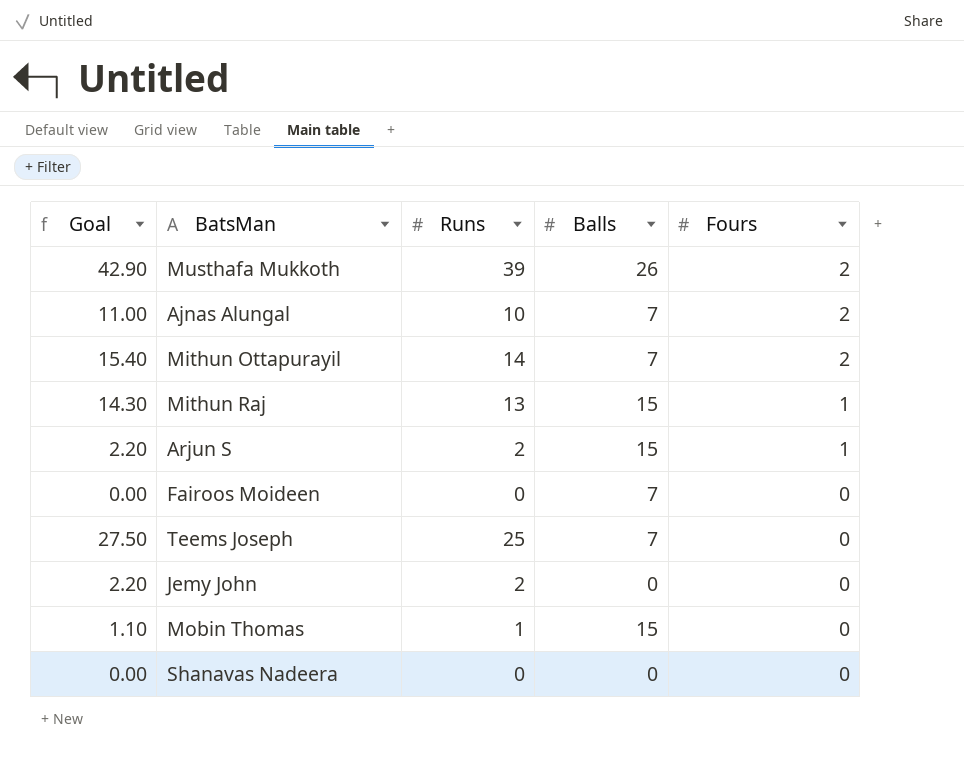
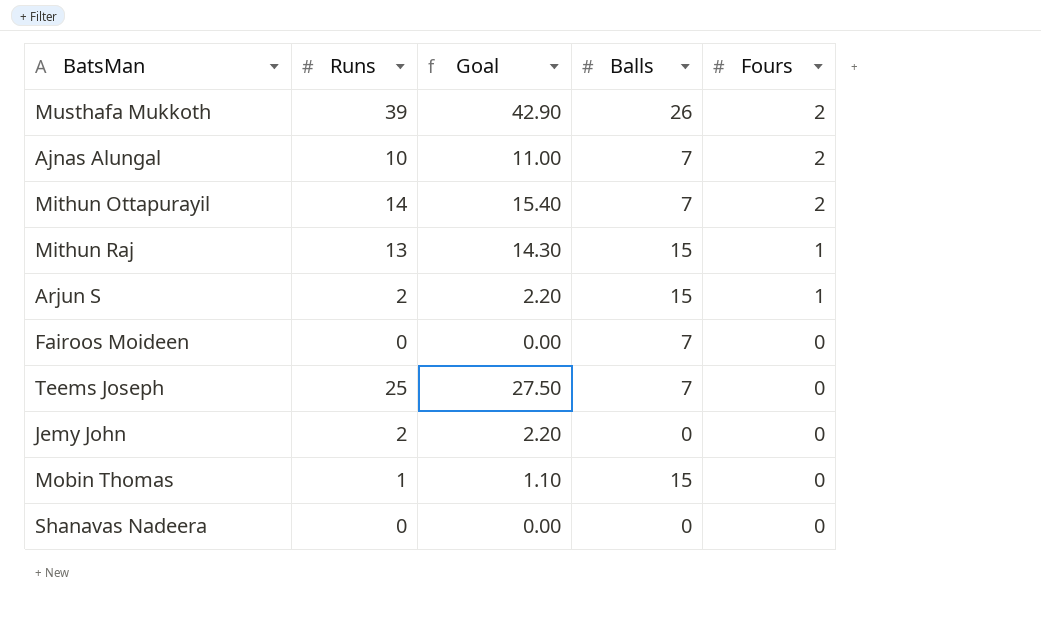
column Goal | position: 1 -> 3

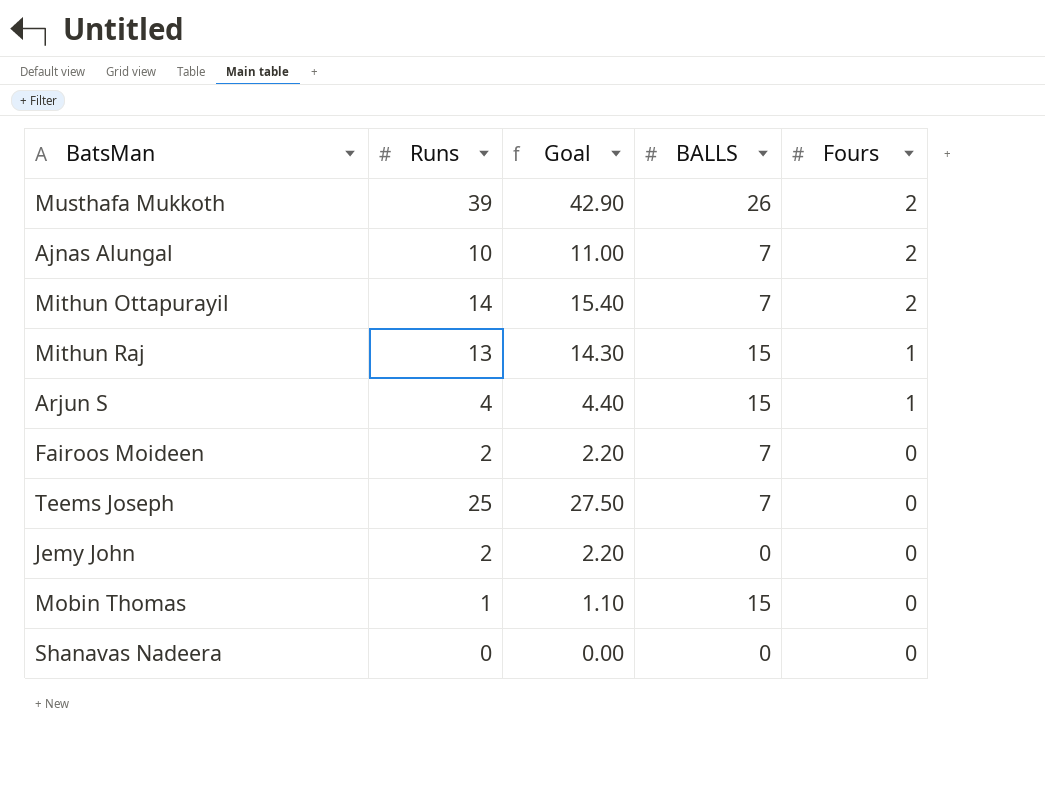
column name: Balls -> BALLS
Arjun S | Runs: 2 -> 4
Arjun S | Goal: 2.20 -> 4.40
Fairoos Moideen | Runs: 0 -> 2
Fairoos Moideen | Goal: 0.00 -> 2.20

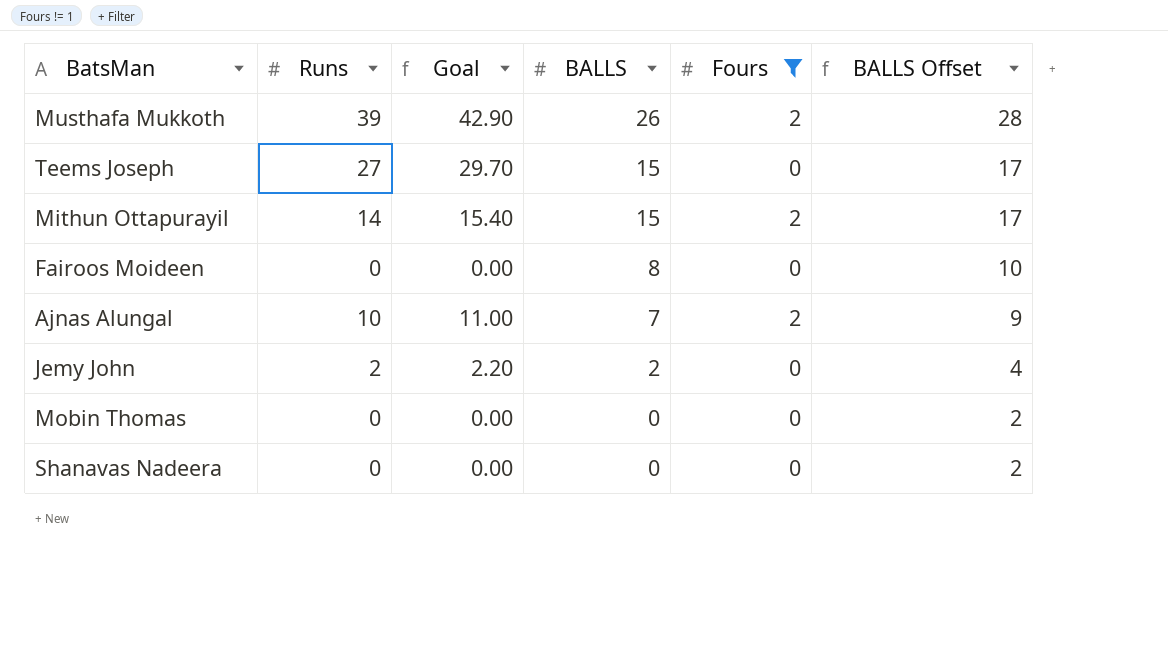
filter: none -> Fours != 1
row order: Fours descending -> BALLS descending
column BALLS Offset | formula: none -> [BALLS] + 2
Teems Joseph | Runs: 25 -> 27
Teems Joseph | Goal: 27.50 -> 29.70
Teems Joseph | BALLS: 7 -> 15
Mithun Ottapurayil | BALLS: 7 -> 15
Fairoos Moideen | Runs: 2 -> 0
Fairoos Moideen | Goal: 2.20 -> 0.00
Fairoos Moideen | BALLS: 7 -> 8
Jemy John | BALLS: 0 -> 2
Mobin Thomas | Runs: 1 -> 0
Mobin Thomas | Goal: 1.10 -> 0.00
Mobin Thomas | BALLS: 15 -> 0

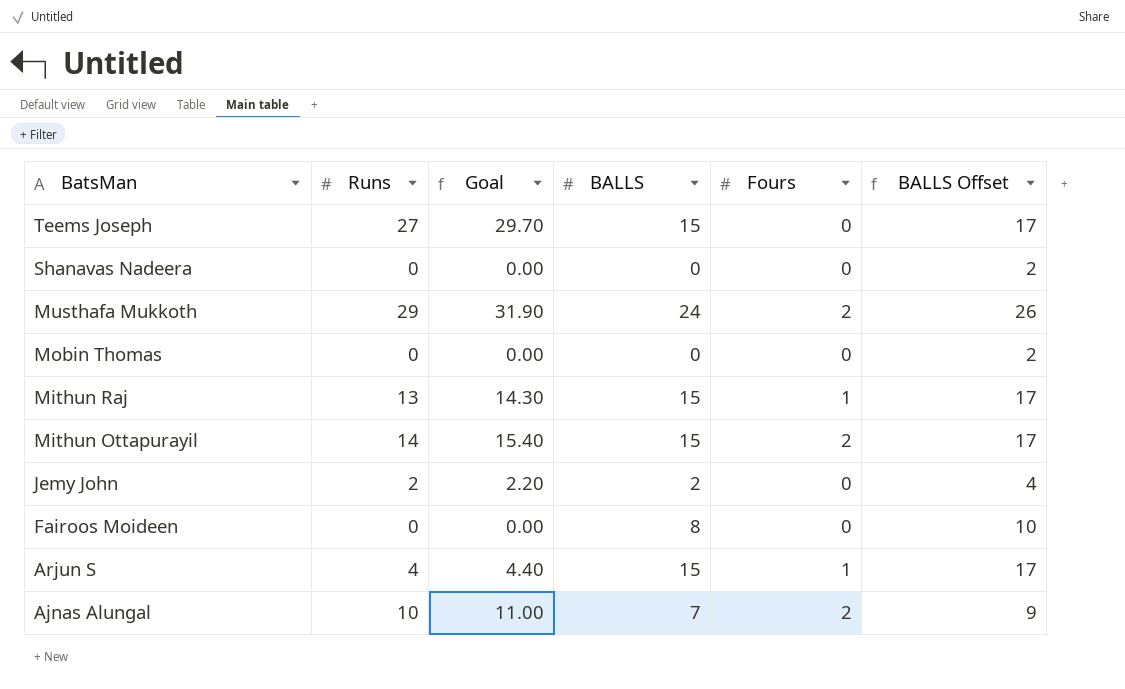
filter: Fours != 1 -> none
row order: BALLS descending -> BatsMan descending
Musthafa Mukkoth | Runs: 39 -> 29
Musthafa Mukkoth | Goal: 42.90 -> 31.90
Musthafa Mukkoth | BALLS: 26 -> 24
Musthafa Mukkoth | BALLS Offset: 28 -> 26

